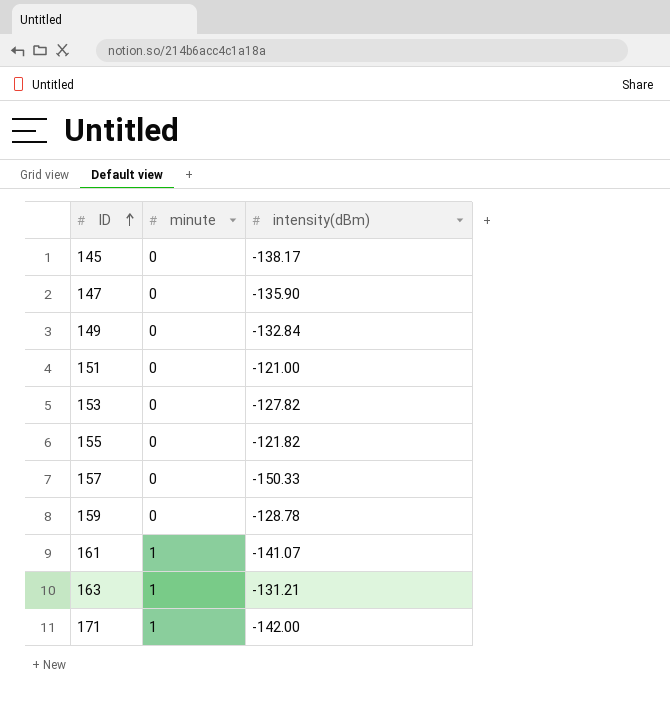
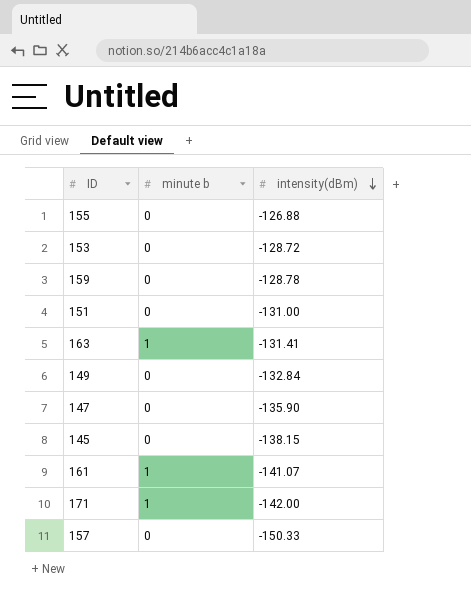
row order: ID ascending -> intensity(dBm) descending
column name: minute -> minute b
155 | intensity(dBm): -121.82 -> -126.88
153 | intensity(dBm): -127.82 -> -128.72
151 | intensity(dBm): -121.00 -> -131.00
163 | intensity(dBm): -131.21 -> -131.41
145 | intensity(dBm): -138.17 -> -138.15

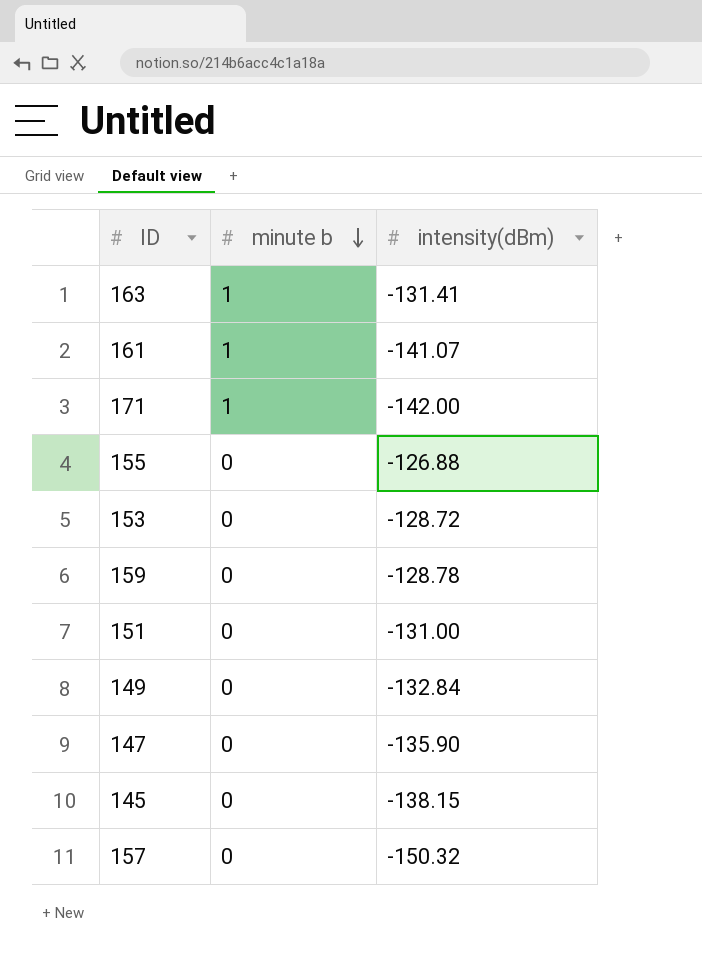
row order: intensity(dBm) descending -> minute b descending
157 | intensity(dBm): -150.33 -> -150.32

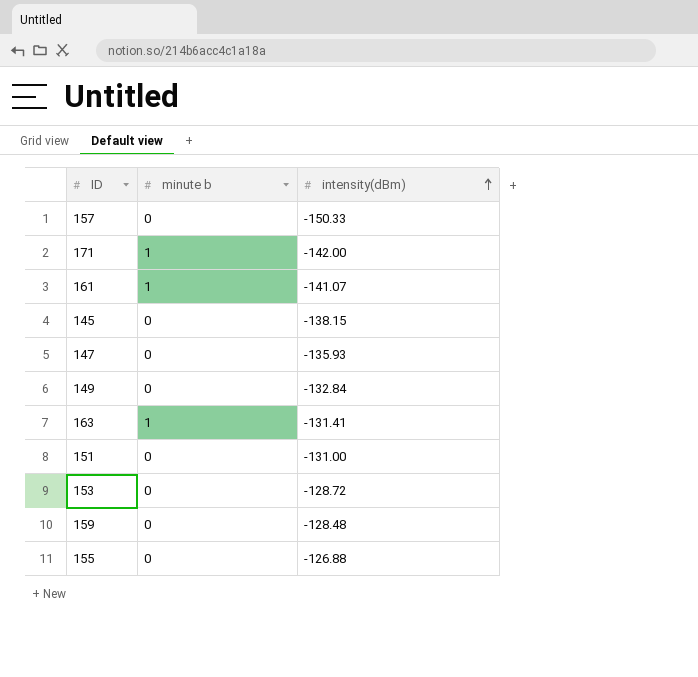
row order: minute b descending -> intensity(dBm) ascending
157 | intensity(dBm): -150.32 -> -150.33
147 | intensity(dBm): -135.90 -> -135.93
159 | intensity(dBm): -128.78 -> -128.48

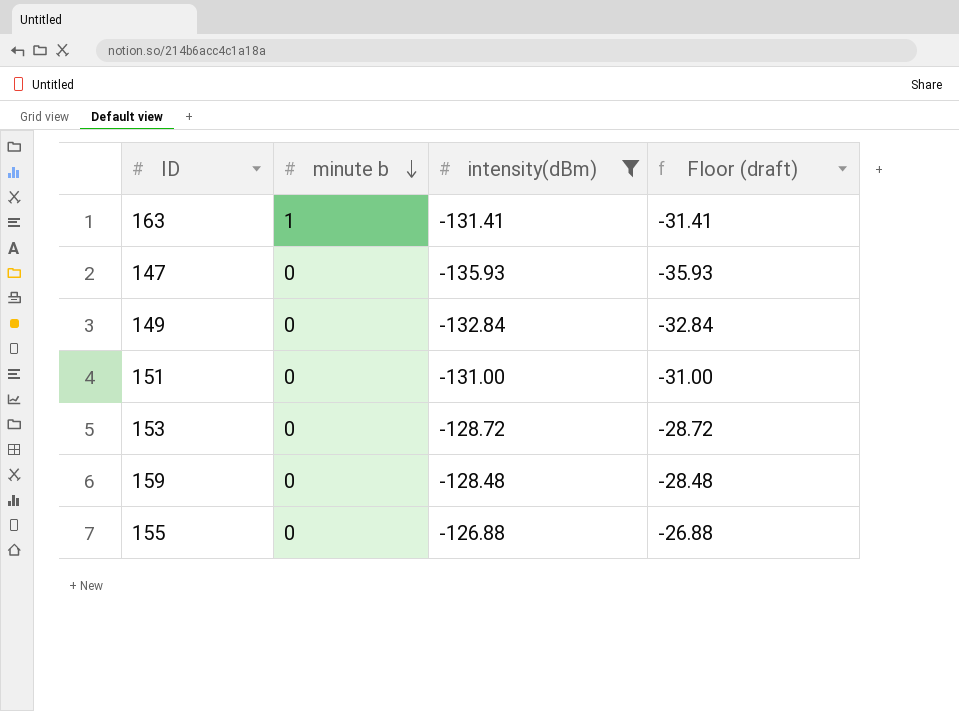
filter: none -> intensity(dBm) >= -135.93
row order: intensity(dBm) ascending -> minute b descending
column Floor (draft) | formula: none -> [intensity(dBm)] + 100

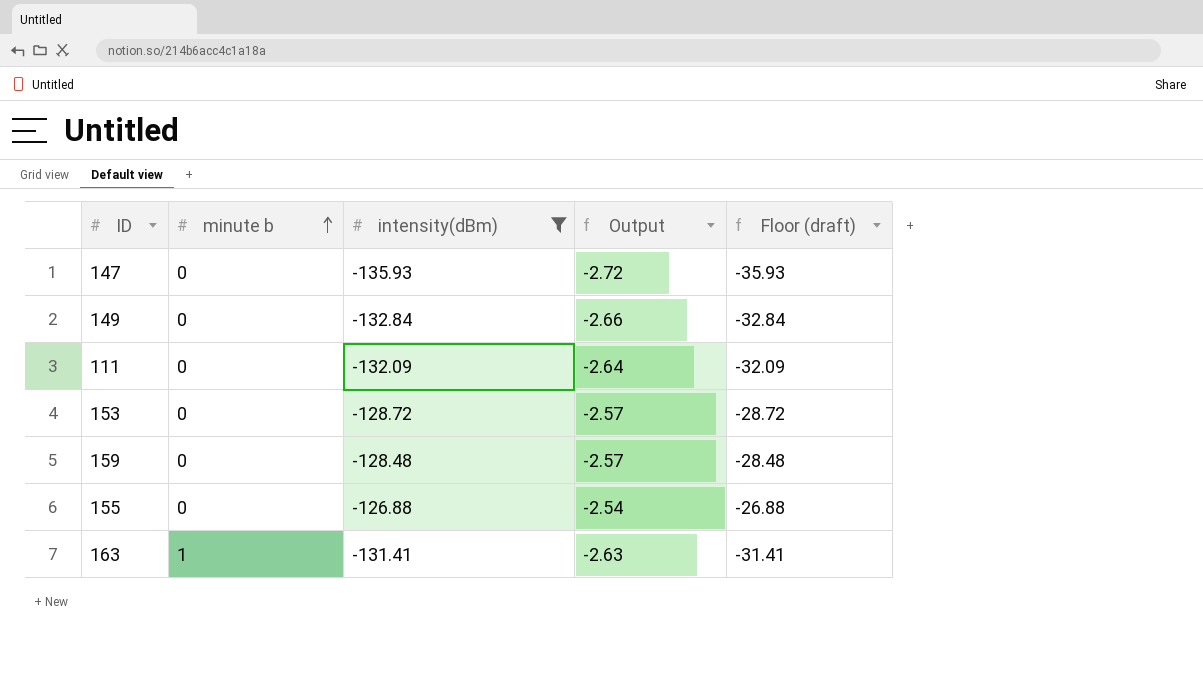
row order: minute b descending -> minute b ascending
column Output | formula: none -> [intensity(dBm)] * 0.02
row 151: 0 | -131.00 | -31.00 -> none
row 111: none -> 0 | -132.09 | -2.64 | -32.09

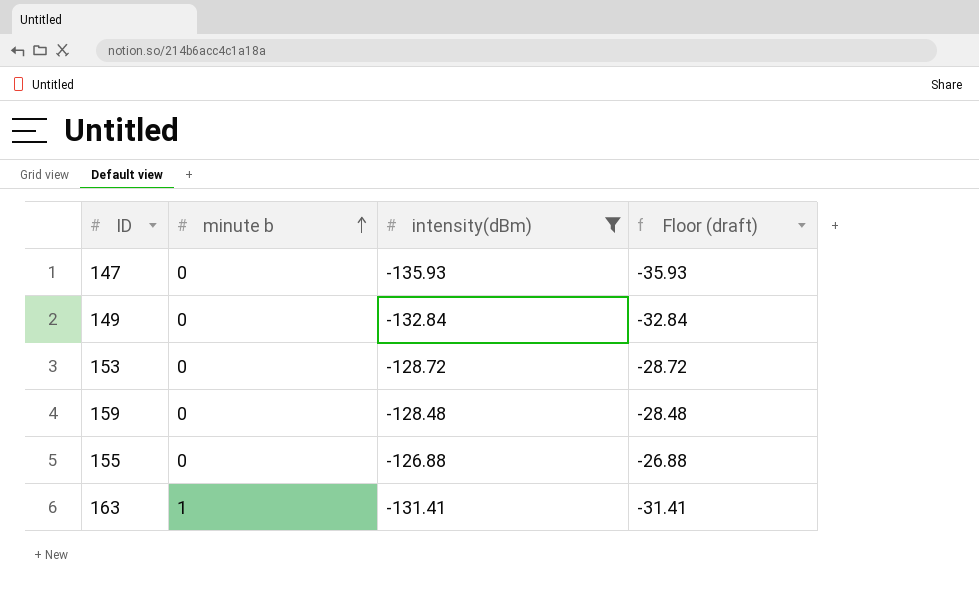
column Output | formula: [intensity(dBm)] * 0.02 -> none
row 111: 0 | -132.09 | -2.64 | -32.09 -> none

